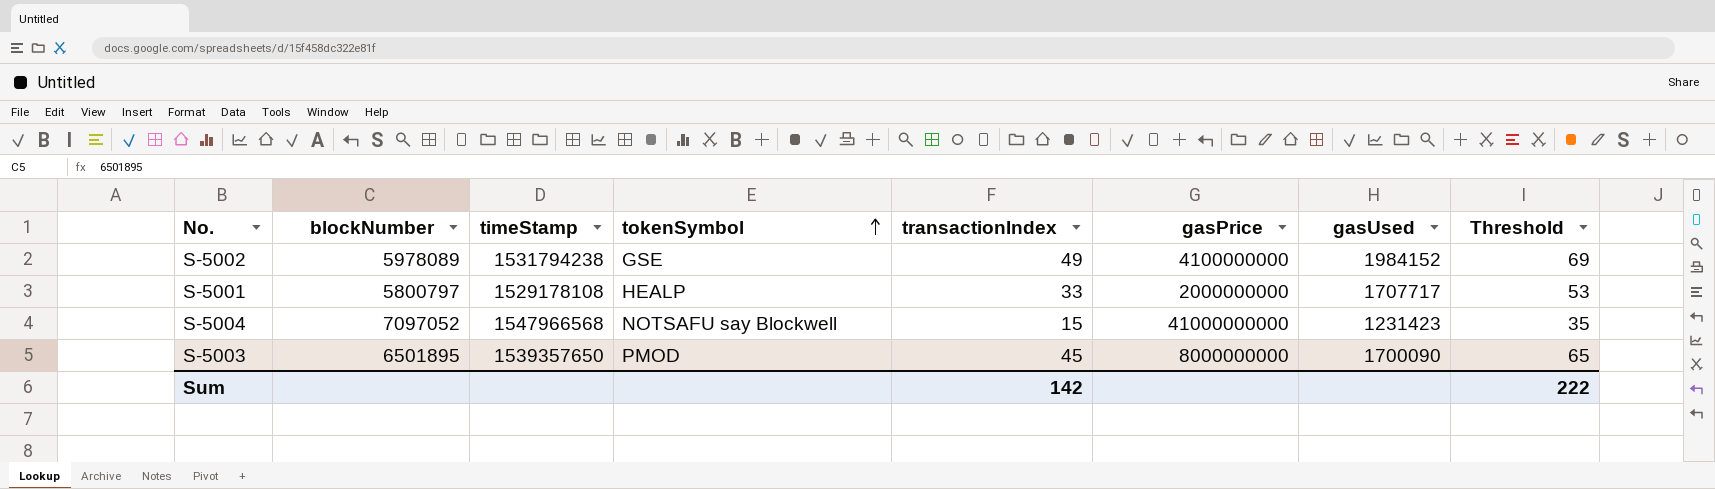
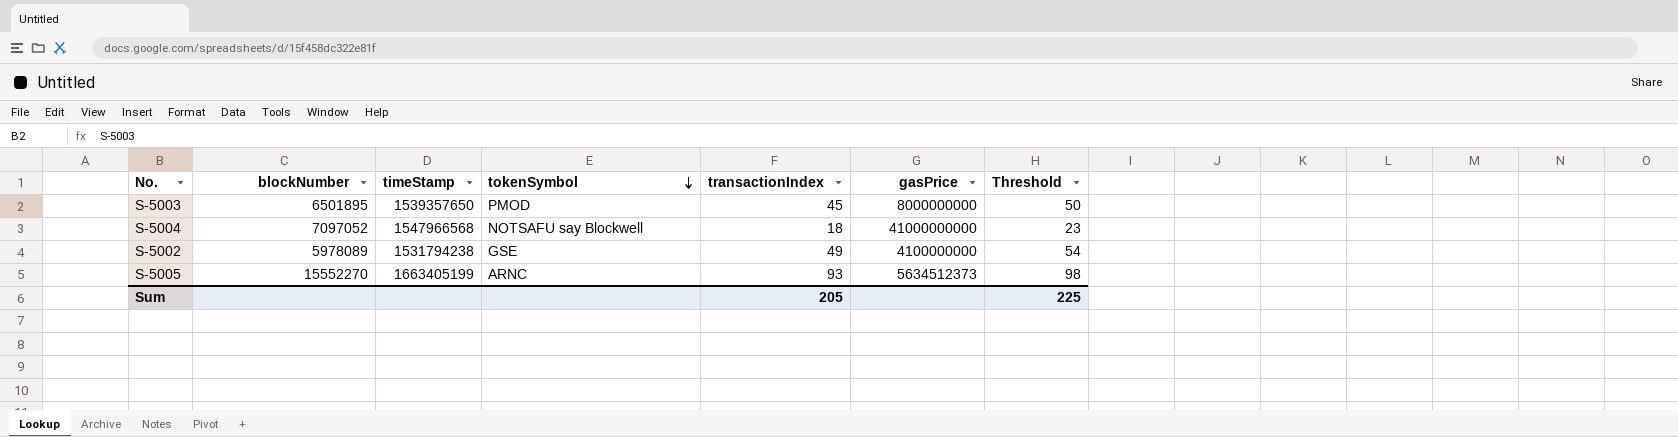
row order: tokenSymbol ascending -> tokenSymbol descending
column gasUsed | position: 7 -> none
column Threshold | formula: [transactionIndex] + 20 -> [transactionIndex] + 5
row S-5001: 5800797 | 1529178108 | HEALP | 33 | 2000000000 | 1707717 | 53 -> none
S-5004 | transactionIndex: 15 -> 18
row S-5005: none -> 15552270 | 1663405199 | ARNC | 93 | 5634512373 | 98
Sum | transactionIndex: 142 -> 205
Sum | Threshold: 222 -> 225

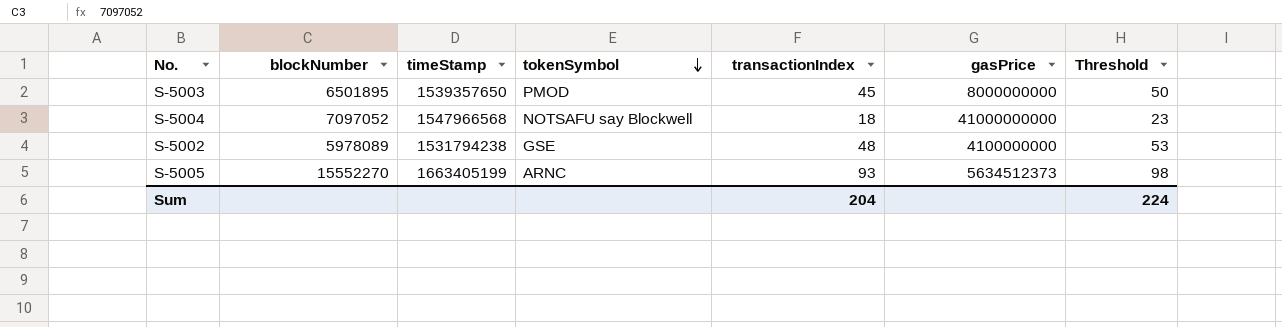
S-5002 | transactionIndex: 49 -> 48
S-5002 | Threshold: 54 -> 53
Sum | transactionIndex: 205 -> 204
Sum | Threshold: 225 -> 224

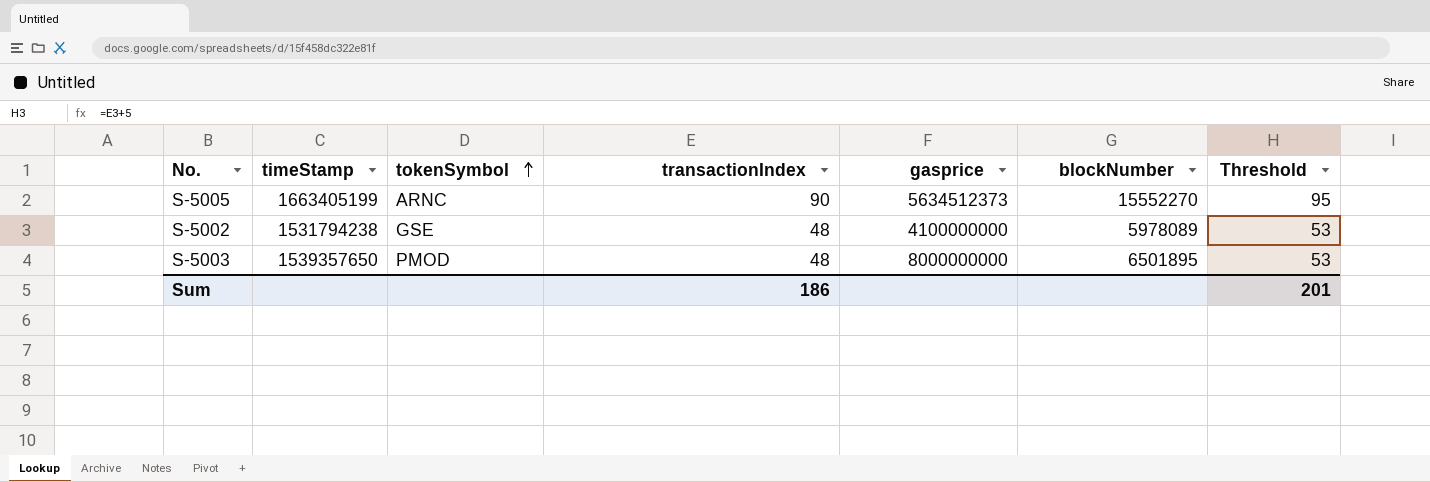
row order: tokenSymbol descending -> tokenSymbol ascending
column name: gasPrice -> gasprice
column blockNumber | position: 2 -> 6
row S-5004: 7097052 | 1547966568 | NOTSAFU say Blockwell | 18 | 41000000000 | 23 -> none
S-5005 | transactionIndex: 93 -> 90
S-5005 | Threshold: 98 -> 95
S-5003 | transactionIndex: 45 -> 48
S-5003 | Threshold: 50 -> 53
Sum | transactionIndex: 204 -> 186
Sum | Threshold: 224 -> 201

